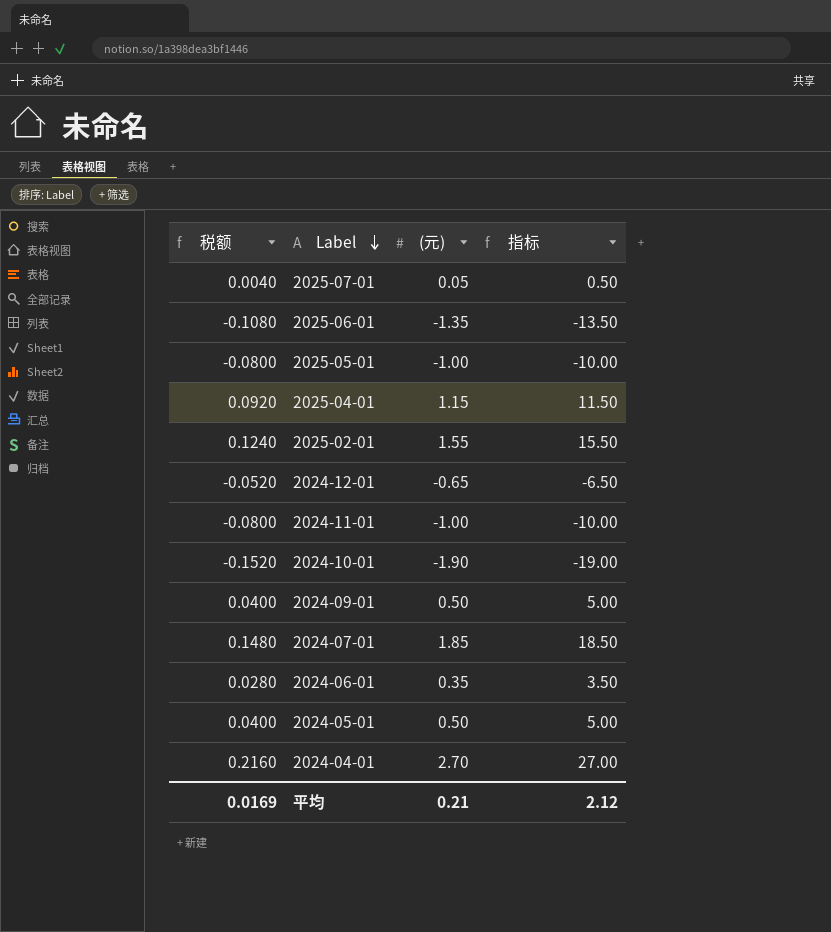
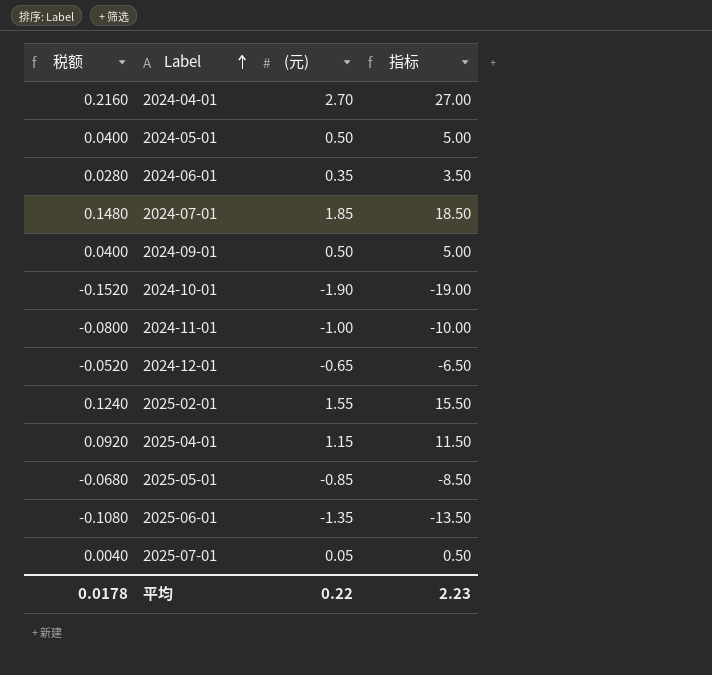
row order: Label descending -> Label ascending
2025-05-01 | 税额: -0.0800 -> -0.0680
2025-05-01 | (元): -1.00 -> -0.85
2025-05-01 | 指标: -10.00 -> -8.50
平均 | 税额: 0.0169 -> 0.0178
平均 | (元): 0.21 -> 0.22
平均 | 指标: 2.12 -> 2.23

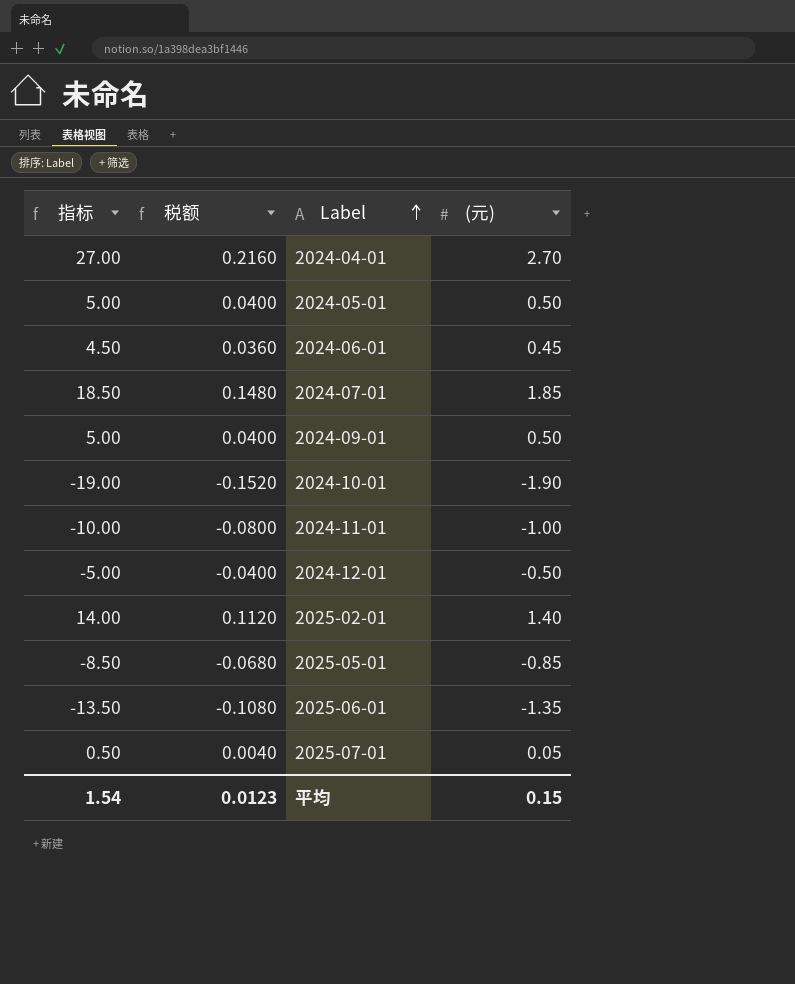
column 指标 | position: 4 -> 1
row 2025-04-01: 0.0920 | 1.15 | 11.50 -> none
2024-06-01 | 指标: 3.50 -> 4.50
2024-06-01 | 税额: 0.0280 -> 0.0360
2024-06-01 | (元): 0.35 -> 0.45
2024-12-01 | 指标: -6.50 -> -5.00
2024-12-01 | 税额: -0.0520 -> -0.0400
2024-12-01 | (元): -0.65 -> -0.50
2025-02-01 | 指标: 15.50 -> 14.00
2025-02-01 | 税额: 0.1240 -> 0.1120
2025-02-01 | (元): 1.55 -> 1.40
平均 | 指标: 2.23 -> 1.54
平均 | 税额: 0.0178 -> 0.0123
平均 | (元): 0.22 -> 0.15

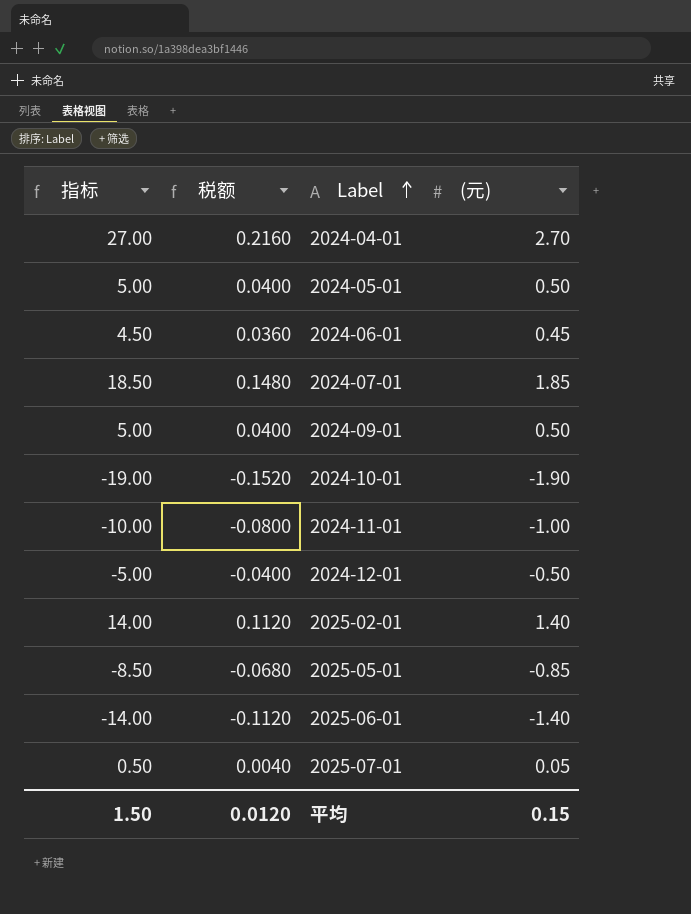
2025-06-01 | 指标: -13.50 -> -14.00
2025-06-01 | 税额: -0.1080 -> -0.1120
2025-06-01 | (元): -1.35 -> -1.40
平均 | 指标: 1.54 -> 1.50
平均 | 税额: 0.0123 -> 0.0120

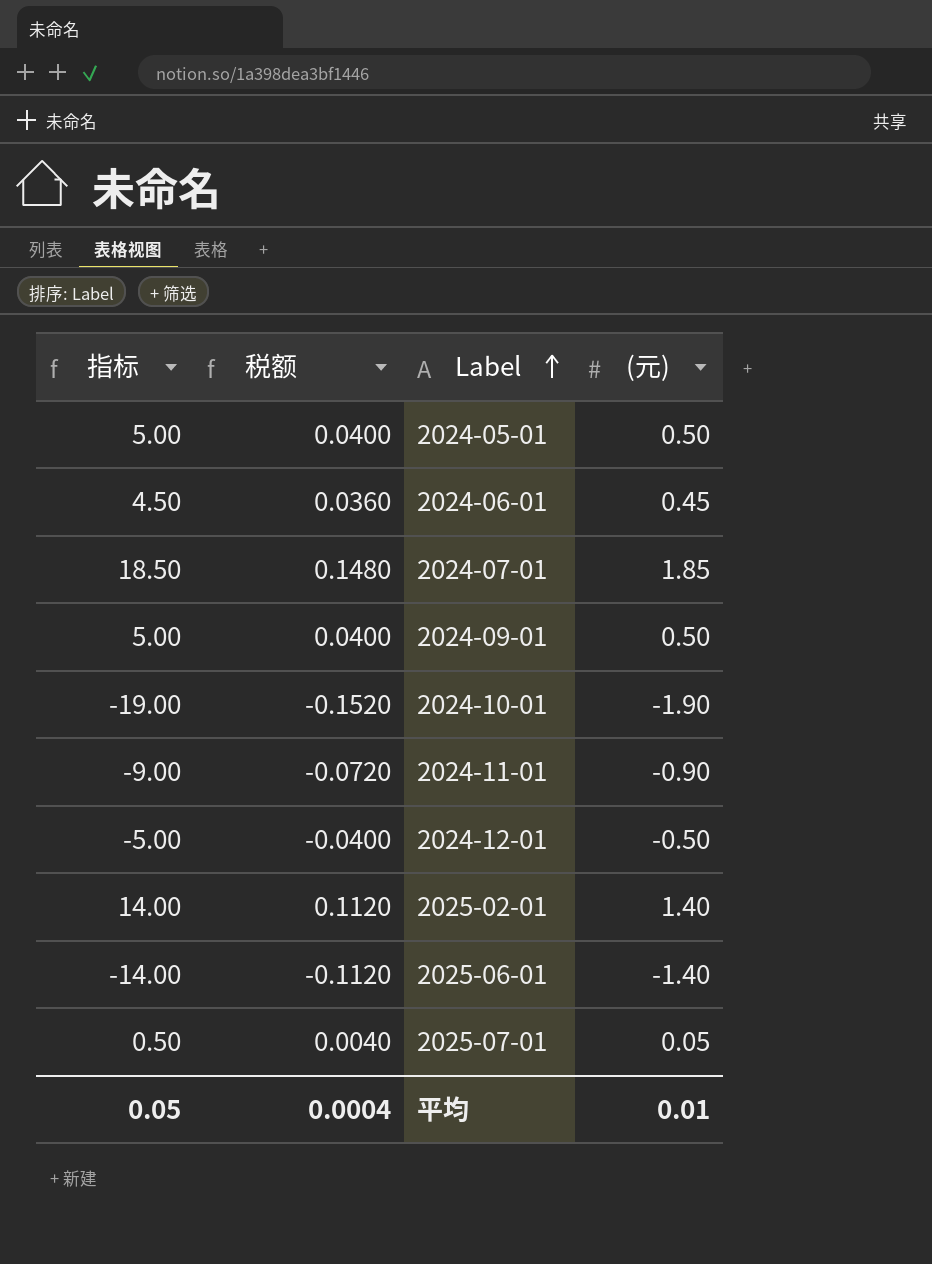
row 2024-04-01: 27.00 | 0.2160 | 2.70 -> none
row 2025-05-01: -8.50 | -0.0680 | -0.85 -> none
2024-11-01 | 指标: -10.00 -> -9.00
2024-11-01 | 税额: -0.0800 -> -0.0720
2024-11-01 | (元): -1.00 -> -0.90
平均 | 指标: 1.50 -> 0.05
平均 | 税额: 0.0120 -> 0.0004
平均 | (元): 0.15 -> 0.01

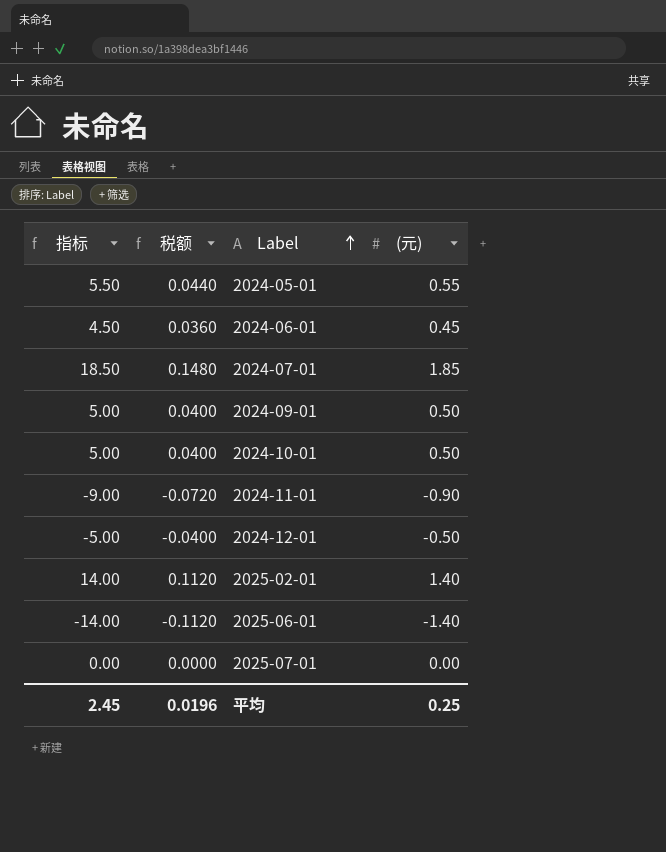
2024-05-01 | 指标: 5.00 -> 5.50
2024-05-01 | 税额: 0.0400 -> 0.0440
2024-05-01 | (元): 0.50 -> 0.55
2024-10-01 | 指标: -19.00 -> 5.00
2024-10-01 | 税额: -0.1520 -> 0.0400
2024-10-01 | (元): -1.90 -> 0.50
2025-07-01 | 指标: 0.50 -> 0.00
2025-07-01 | 税额: 0.0040 -> 0.0000
2025-07-01 | (元): 0.05 -> 0.00
平均 | 指标: 0.05 -> 2.45
平均 | 税额: 0.0004 -> 0.0196
平均 | (元): 0.01 -> 0.25

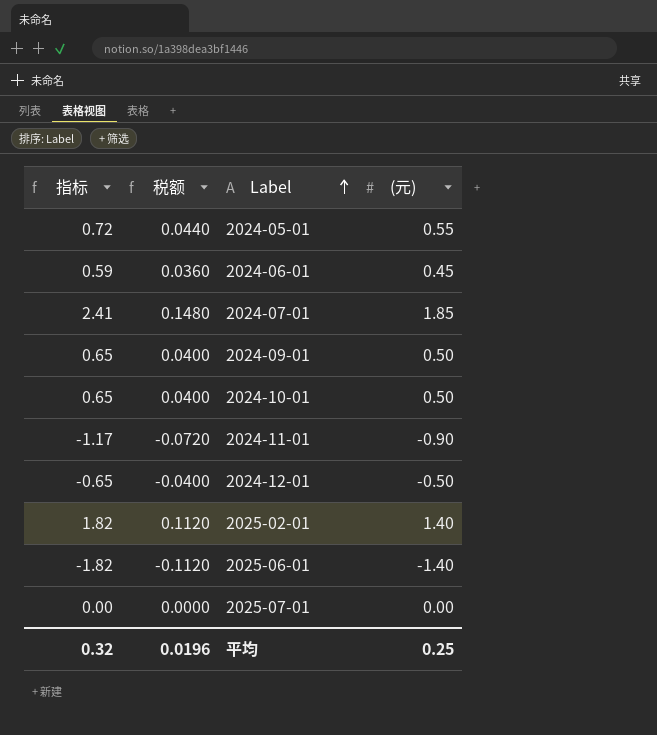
column 指标 | formula: [(元)] * 10 -> [(元)] * 1.3
平均 | 指标: 2.45 -> 0.32

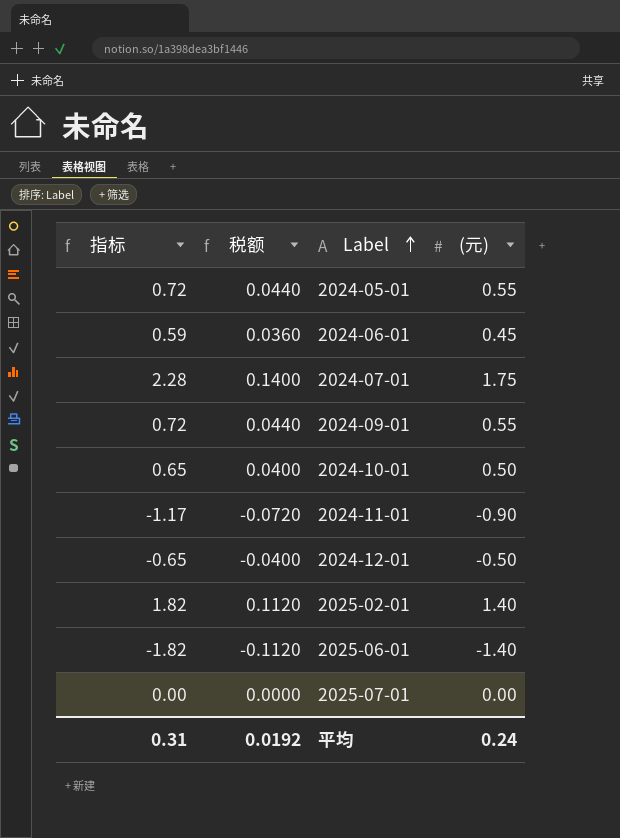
2024-07-01 | 指标: 2.41 -> 2.28
2024-07-01 | 税额: 0.1480 -> 0.1400
2024-07-01 | (元): 1.85 -> 1.75
2024-09-01 | 指标: 0.65 -> 0.72
2024-09-01 | 税额: 0.0400 -> 0.0440
2024-09-01 | (元): 0.50 -> 0.55
平均 | 指标: 0.32 -> 0.31
平均 | 税额: 0.0196 -> 0.0192
平均 | (元): 0.25 -> 0.24

